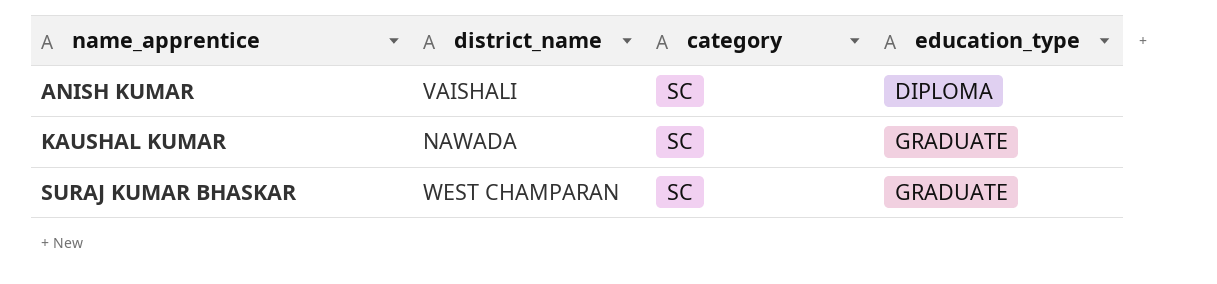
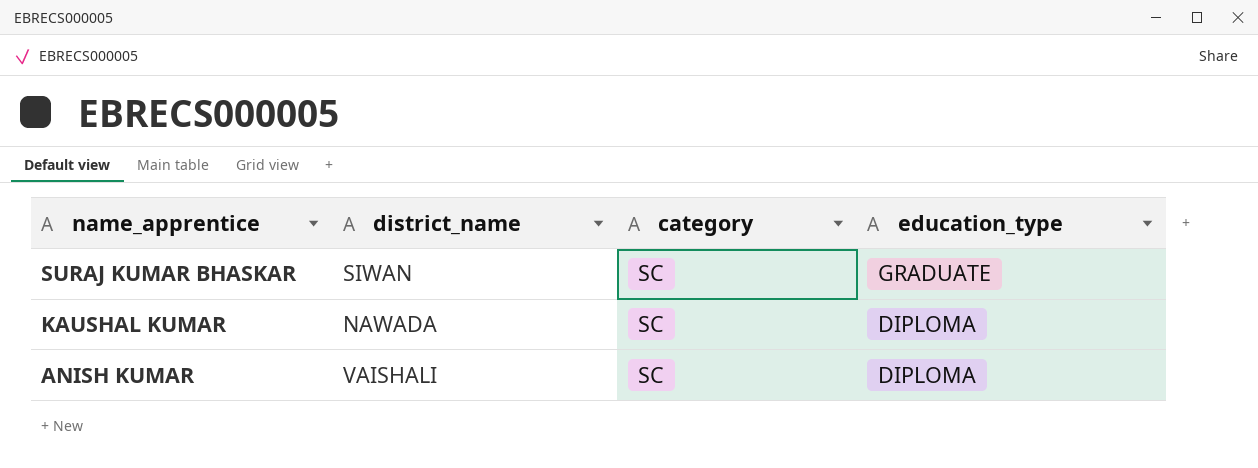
row order: name_apprentice ascending -> name_apprentice descending
SURAJ KUMAR BHASKAR | district_name: WEST CHAMPARAN -> SIWAN
KAUSHAL KUMAR | education_type: GRADUATE -> DIPLOMA

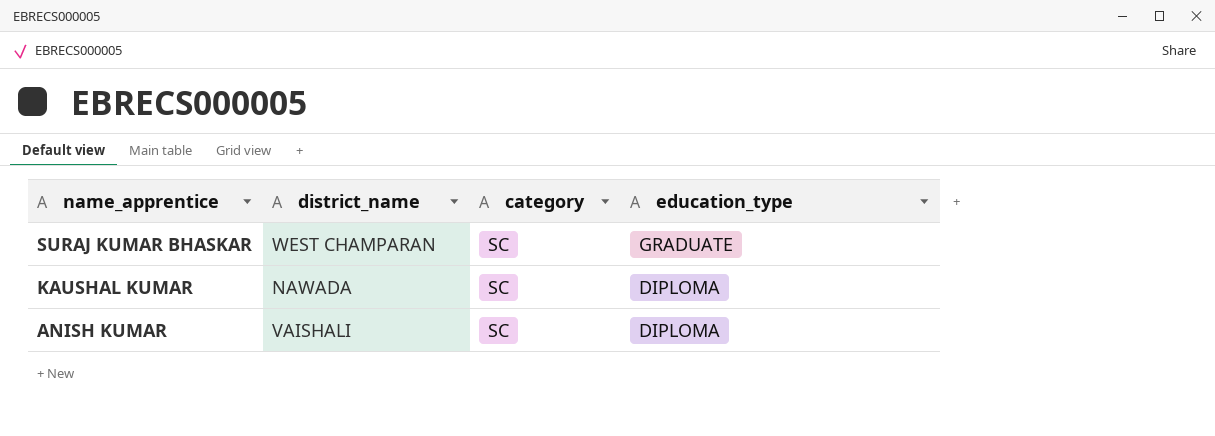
SURAJ KUMAR BHASKAR | district_name: SIWAN -> WEST CHAMPARAN

